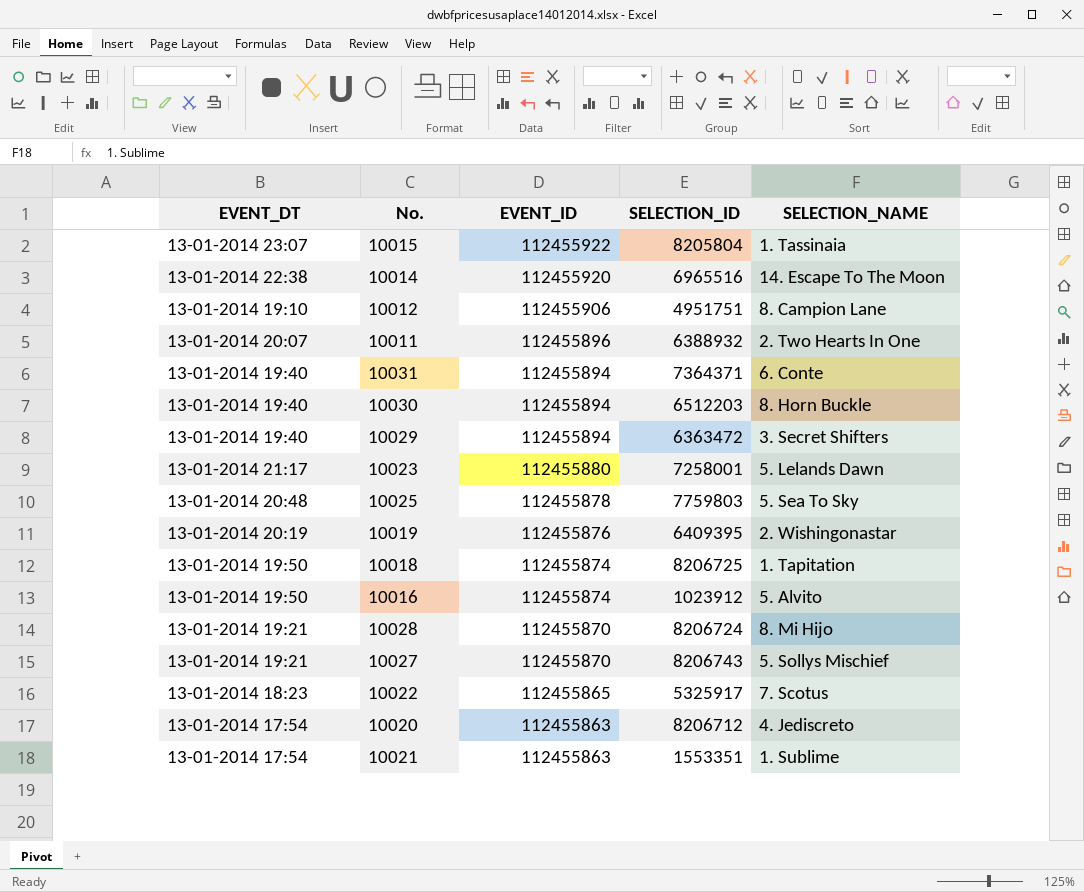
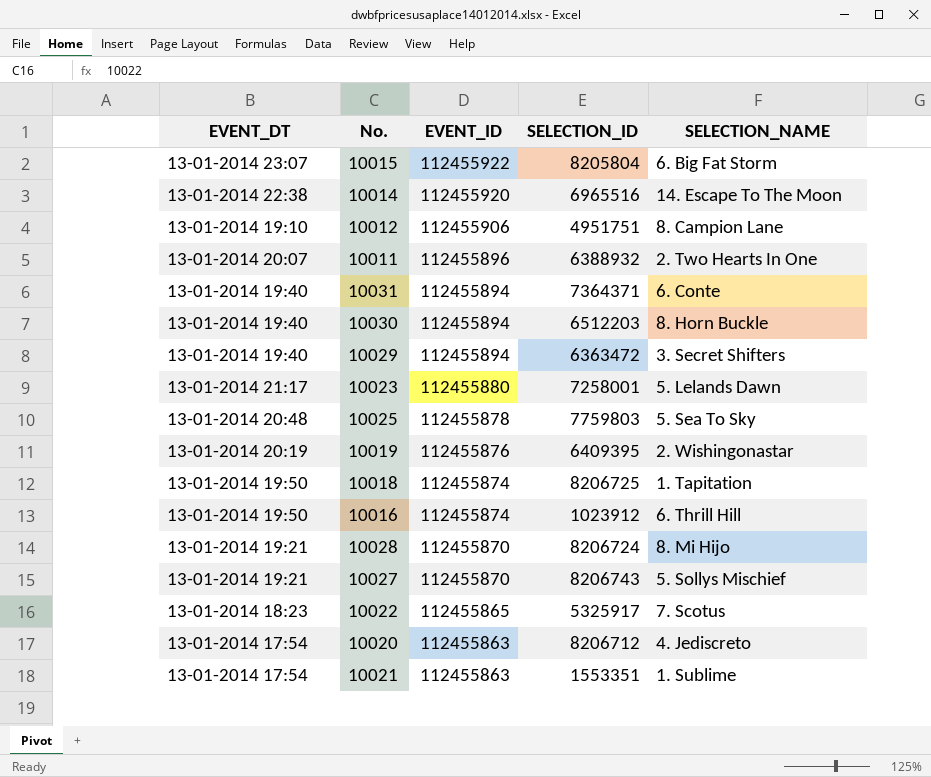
10015 | SELECTION_NAME: 1. Tassinaia -> 6. Big Fat Storm
10016 | SELECTION_NAME: 5. Alvito -> 6. Thrill Hill

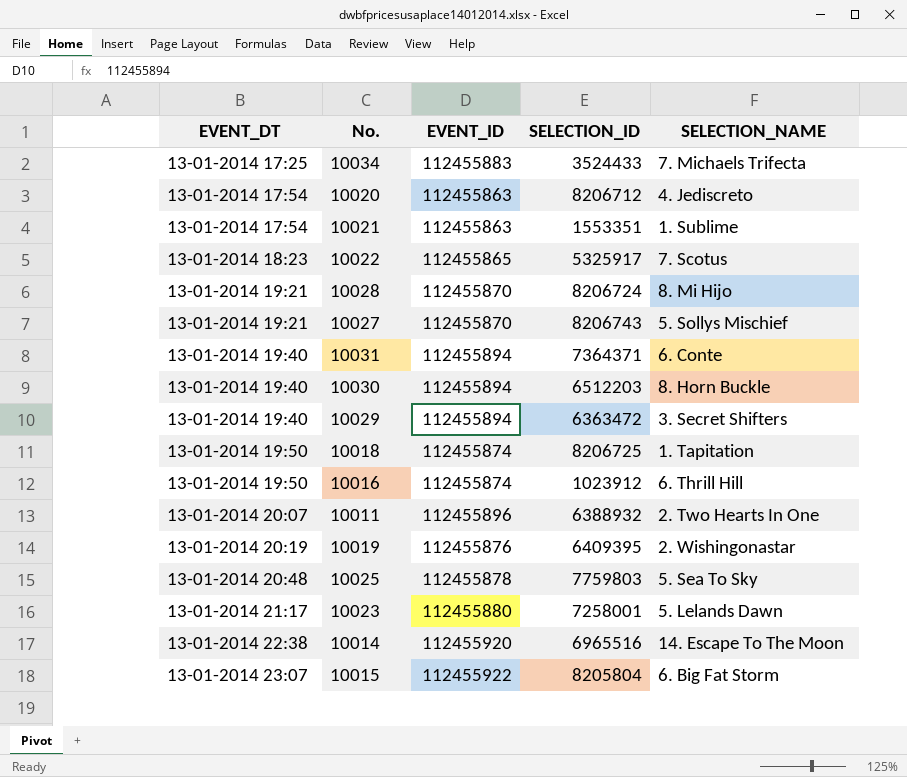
row order: EVENT_ID descending -> EVENT_DT ascending
row 10012: 13-01-2014 19:10 | 112455906 | 4951751 | 8. Campion Lane -> none
row 10034: none -> 13-01-2014 17:25 | 112455883 | 3524433 | 7. Michaels Trifecta

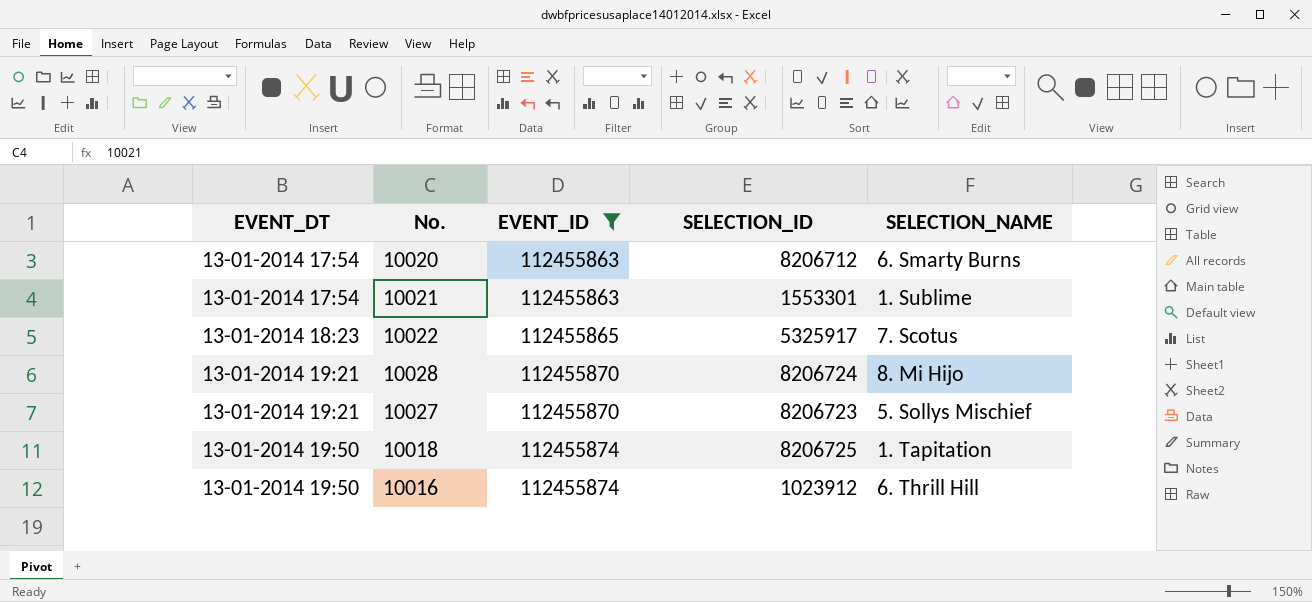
filter: none -> EVENT_ID <= 112455874
10020 | SELECTION_NAME: 4. Jediscreto -> 6. Smarty Burns
10021 | SELECTION_ID: 1553351 -> 1553301
10027 | SELECTION_ID: 8206743 -> 8206723

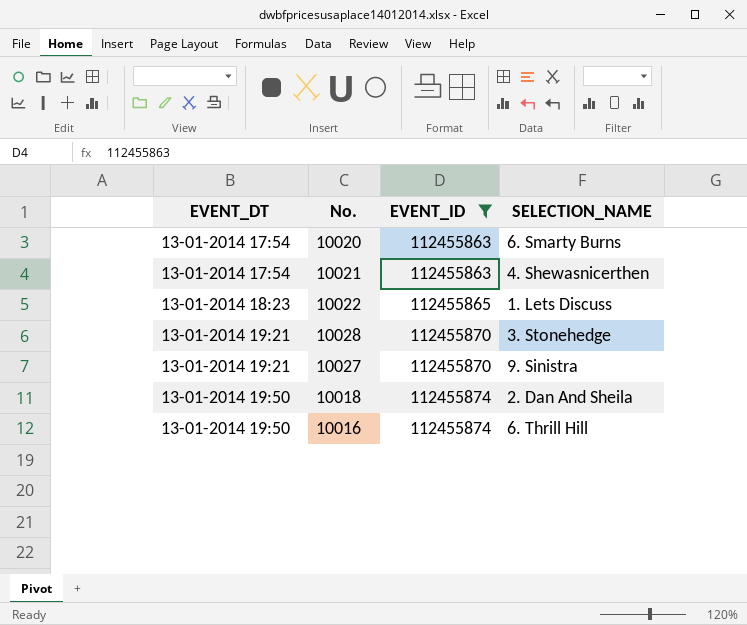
column SELECTION_ID | position: 4 -> none
10021 | SELECTION_NAME: 1. Sublime -> 4. Shewasnicerthen
10022 | SELECTION_NAME: 7. Scotus -> 1. Lets Discuss
10028 | SELECTION_NAME: 8. Mi Hijo -> 3. Stonehedge
10027 | SELECTION_NAME: 5. Sollys Mischief -> 9. Sinistra
10018 | SELECTION_NAME: 1. Tapitation -> 2. Dan And Sheila

